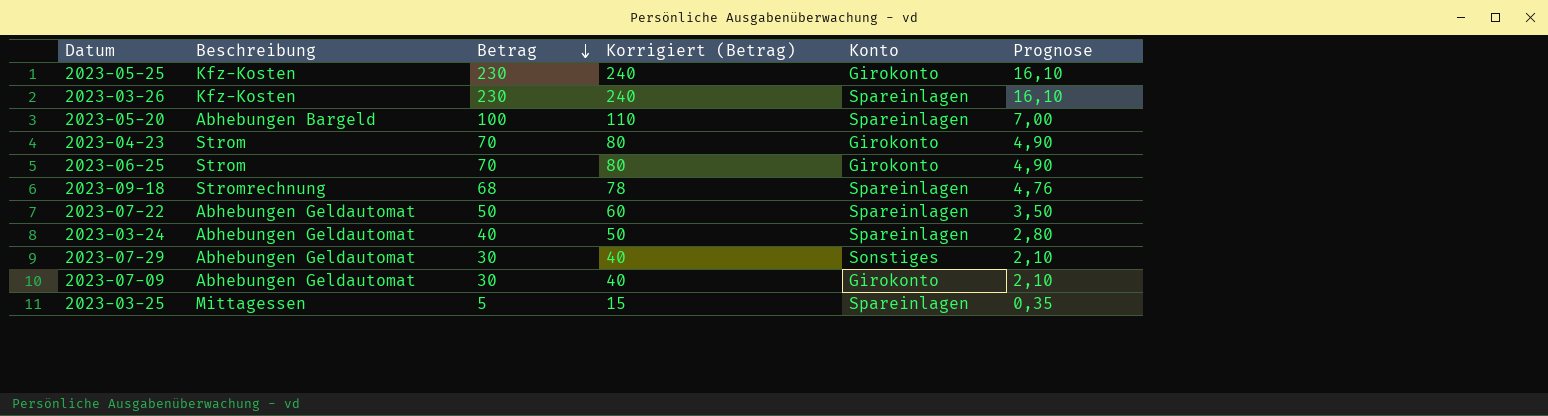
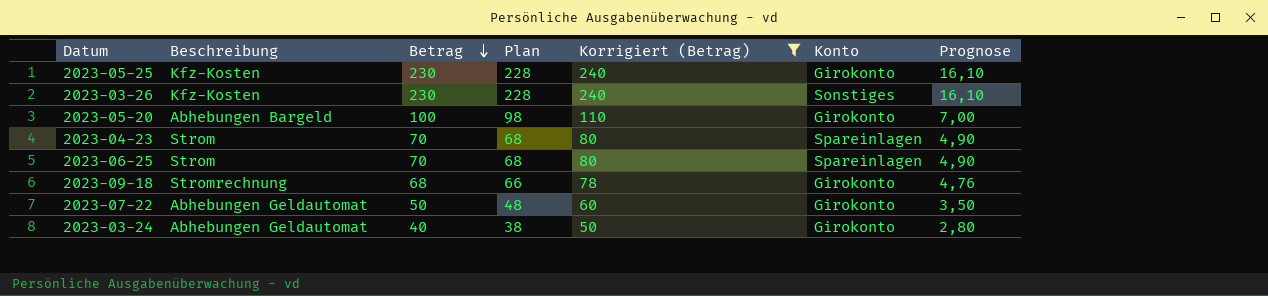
filter: none -> Korrigiert (Betrag) >= 50
column Plan | formula: none -> [Betrag] - 2
2023-03-26 | Konto: Spareinlagen -> Sonstiges
2023-05-20 | Konto: Spareinlagen -> Girokonto
2023-04-23 | Konto: Girokonto -> Spareinlagen
2023-06-25 | Konto: Girokonto -> Spareinlagen
2023-09-18 | Konto: Spareinlagen -> Girokonto
2023-07-22 | Konto: Spareinlagen -> Girokonto
2023-03-24 | Konto: Spareinlagen -> Girokonto

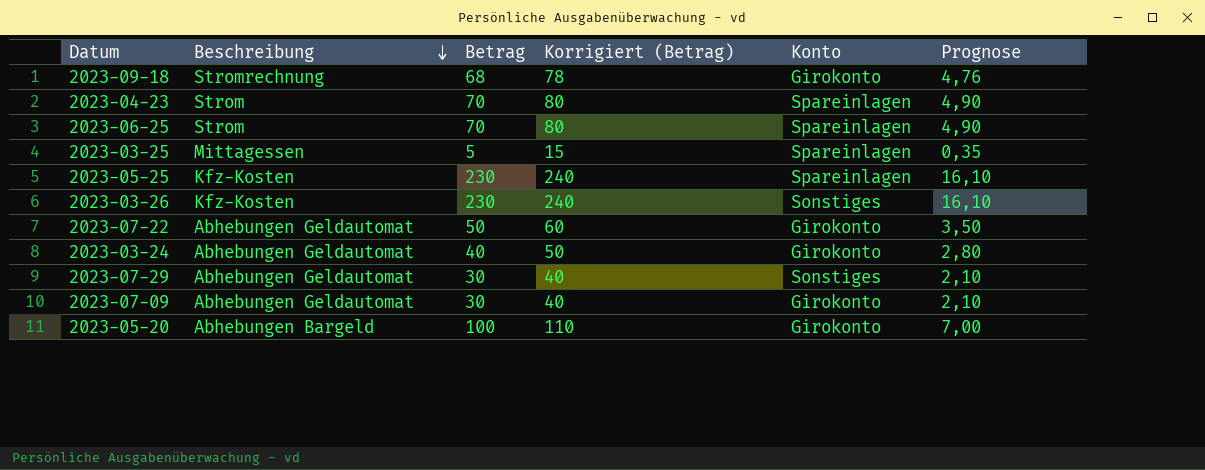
filter: Korrigiert (Betrag) >= 50 -> none
row order: Betrag descending -> Beschreibung descending
column Plan | formula: [Betrag] - 2 -> none
2023-05-25 | Konto: Girokonto -> Spareinlagen

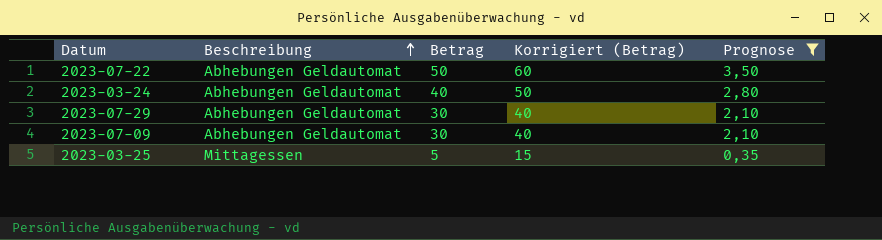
filter: none -> Prognose <= 3,50
row order: Beschreibung descending -> Beschreibung ascending
column Konto | position: 5 -> none

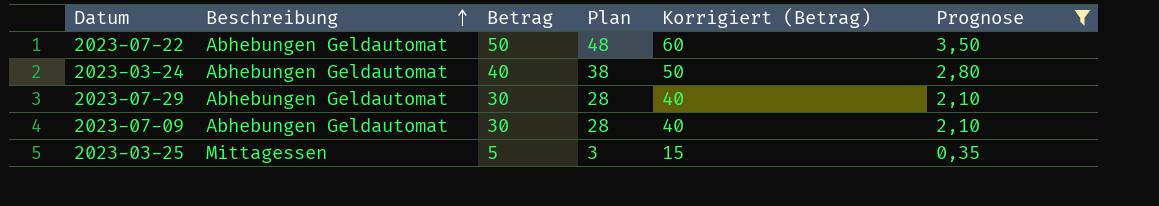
column Plan | formula: none -> [Betrag] - 2

